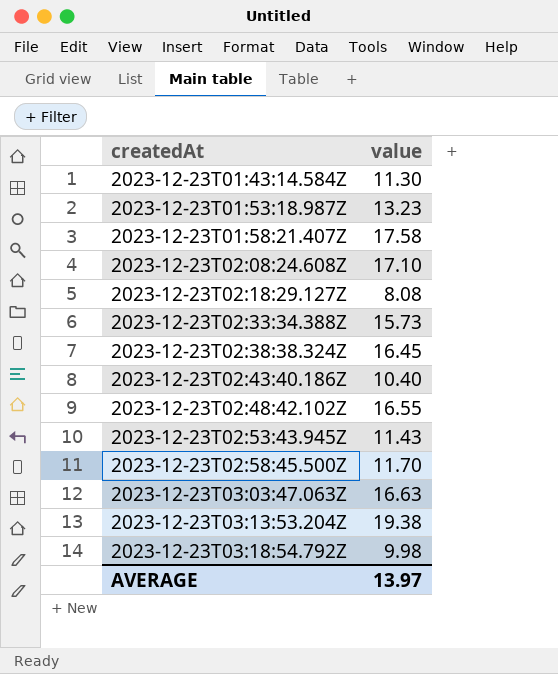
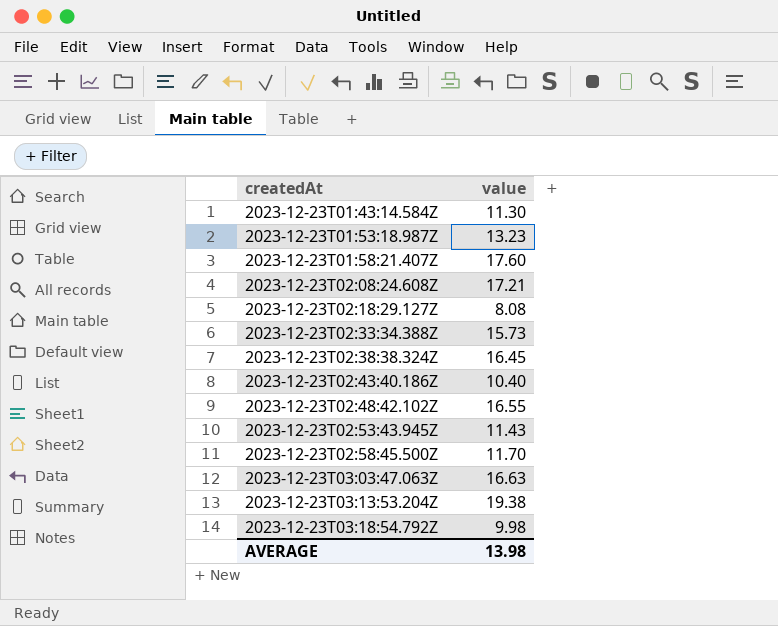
2023-12-23T01:58:21.407Z | value: 17.58 -> 17.60
2023-12-23T02:08:24.608Z | value: 17.10 -> 17.21
AVERAGE | value: 13.97 -> 13.98

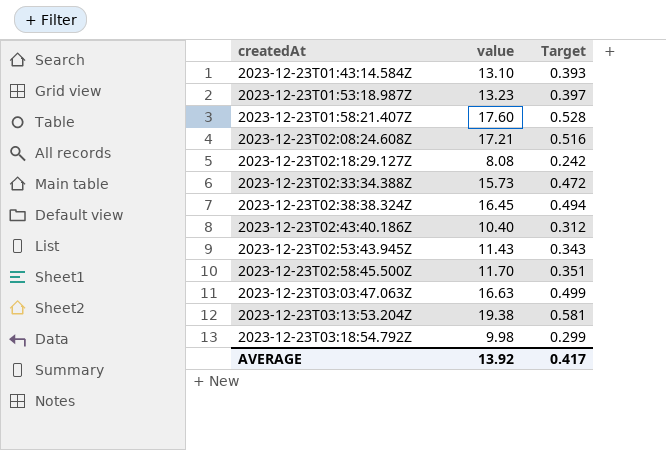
column Target | formula: none -> [value] * 0.03
row 2023-12-23T02:48:42.102Z: 16.55 -> none
2023-12-23T01:43:14.584Z | value: 11.30 -> 13.10
AVERAGE | value: 13.98 -> 13.92

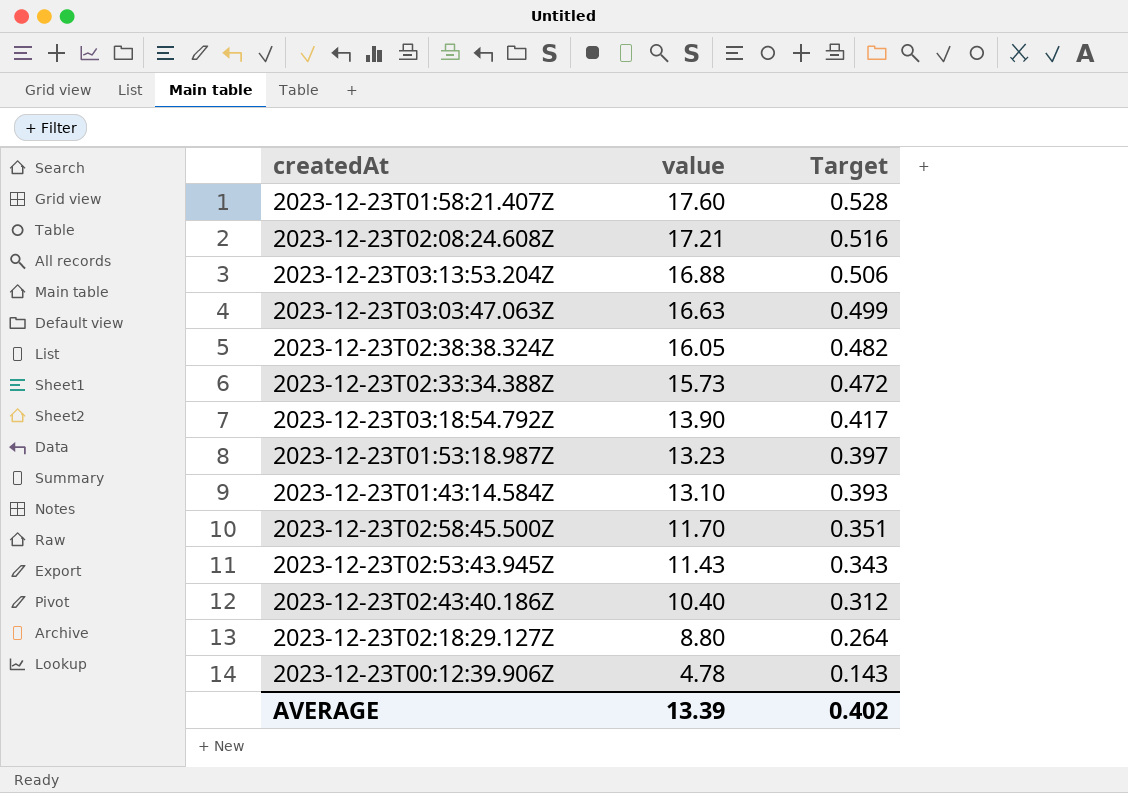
row order: createdAt ascending -> value descending
2023-12-23T03:13:53.204Z | value: 19.38 -> 16.88
2023-12-23T03:13:53.204Z | Target: 0.581 -> 0.506
2023-12-23T02:38:38.324Z | value: 16.45 -> 16.05
2023-12-23T02:38:38.324Z | Target: 0.494 -> 0.482
2023-12-23T03:18:54.792Z | value: 9.98 -> 13.90
2023-12-23T03:18:54.792Z | Target: 0.299 -> 0.417
2023-12-23T02:18:29.127Z | value: 8.08 -> 8.80
2023-12-23T02:18:29.127Z | Target: 0.242 -> 0.264
row 2023-12-23T00:12:39.906Z: none -> 4.78 | 0.143
AVERAGE | value: 13.92 -> 13.39
AVERAGE | Target: 0.417 -> 0.402

